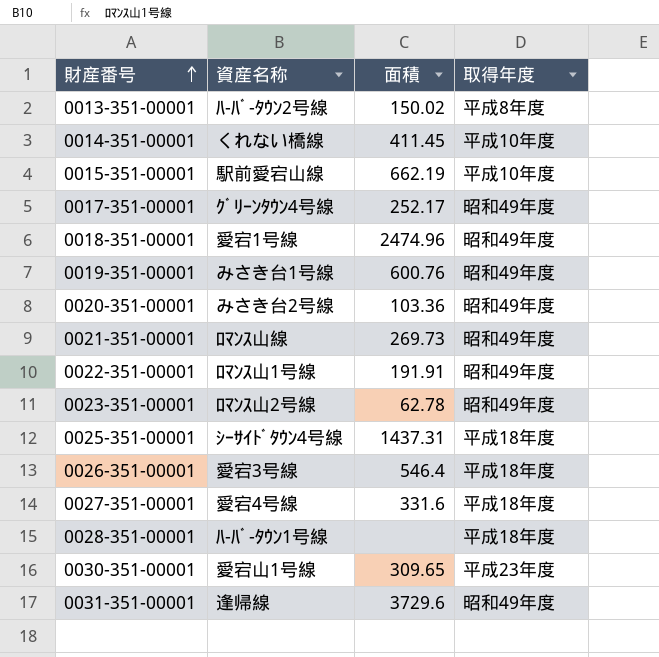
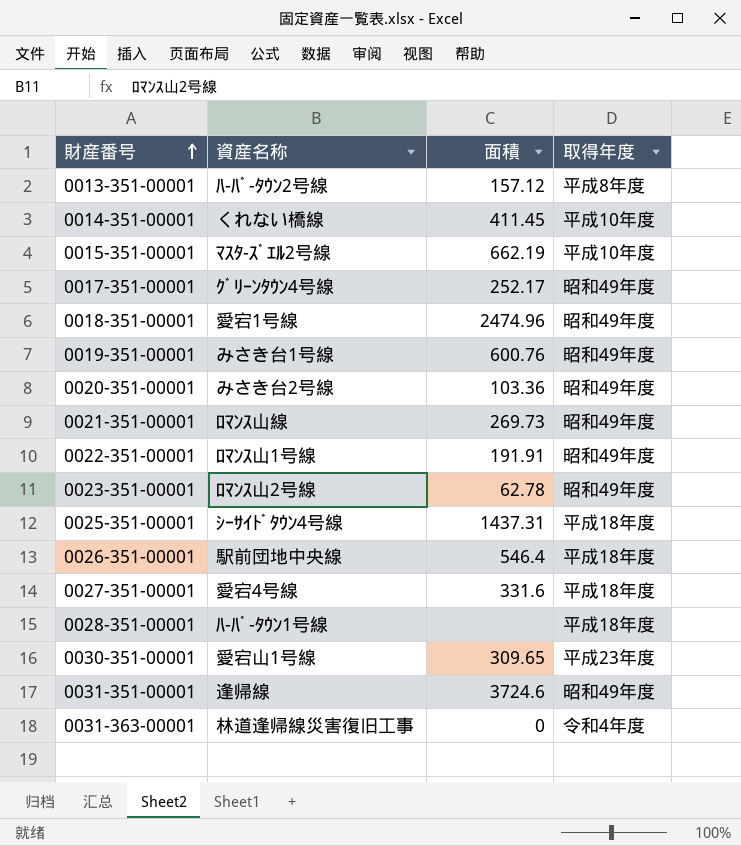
0013-351-00001 | 面積: 150.02 -> 157.12
0015-351-00001 | 資産名称: 駅前愛宕山線 -> ﾏｽﾀ-ｽﾞｴﾙ2号線
0026-351-00001 | 資産名称: 愛宕3号線 -> 駅前団地中央線
0031-351-00001 | 面積: 3729.6 -> 3724.6
row 0031-363-00001: none -> 林道逢帰線災害復旧工事 | 0 | 令和4年度

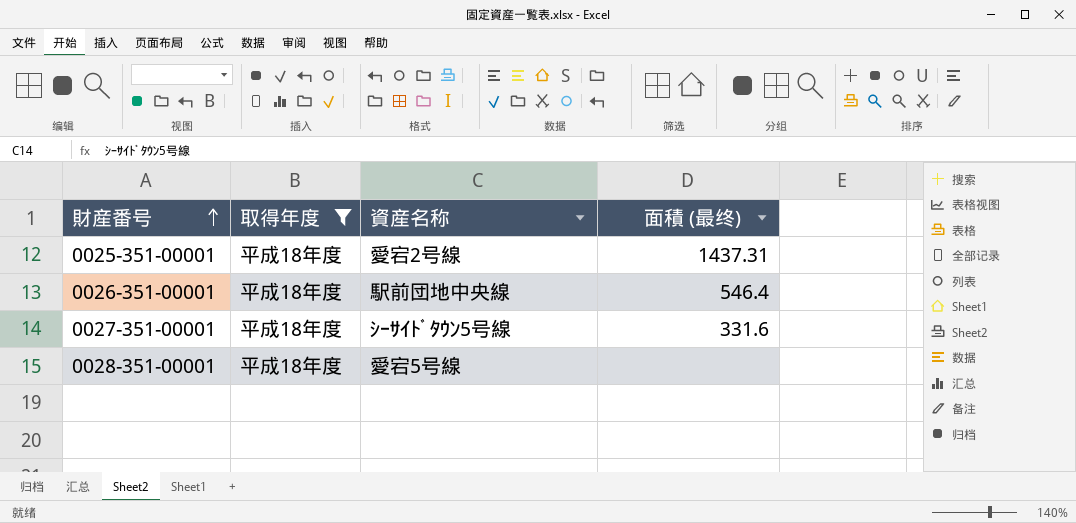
filter: none -> 取得年度 = 平成18年度
column 取得年度 | position: 4 -> 2
column name: 面積 -> 面積 (最终)
0025-351-00001 | 資産名称: ｼｰｻｲﾄﾞﾀｳﾝ4号線 -> 愛宕2号線
0027-351-00001 | 資産名称: 愛宕4号線 -> ｼｰｻｲﾄﾞﾀｳﾝ5号線
0028-351-00001 | 資産名称: ﾊ-ﾊﾞ-ﾀｳﾝ1号線 -> 愛宕5号線

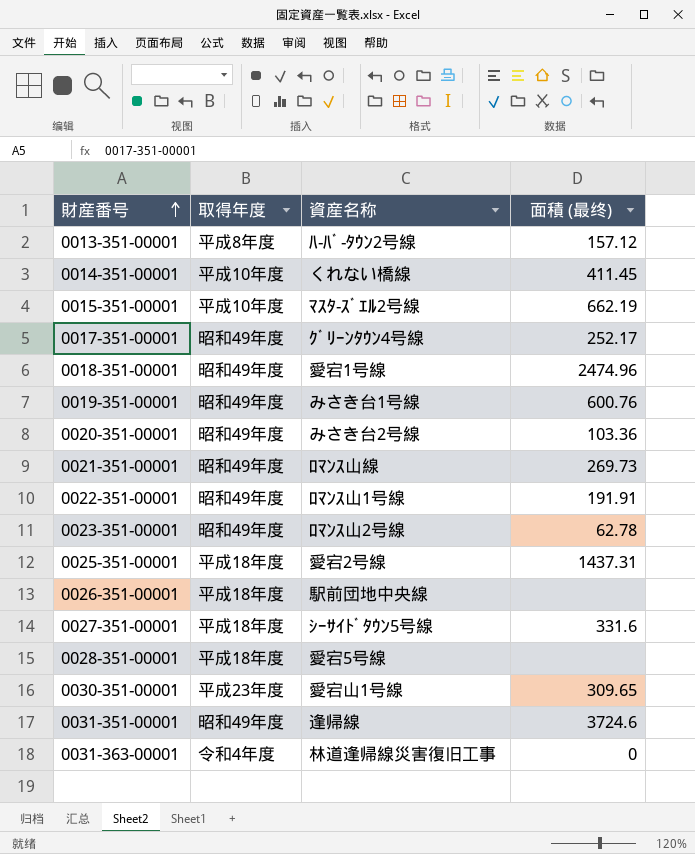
filter: 取得年度 = 平成18年度 -> none
0026-351-00001 | 面積 (最终): 546.4 -> none

